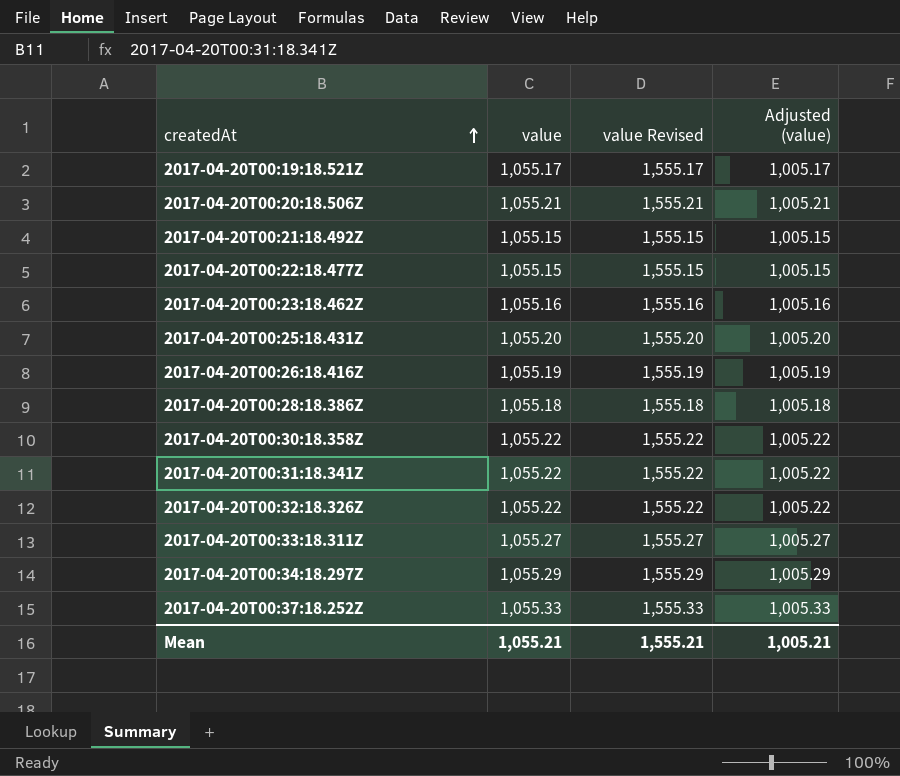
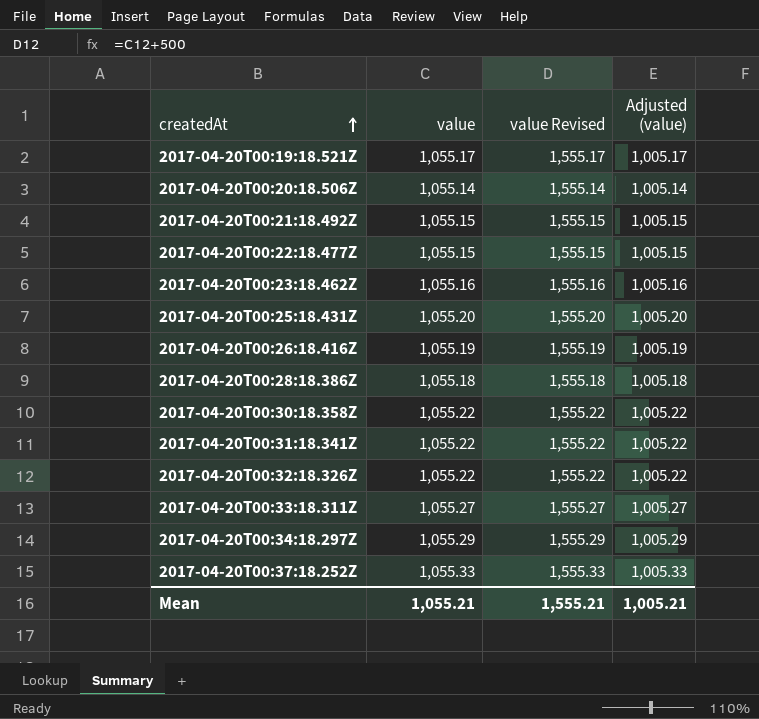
2017-04-20T00:20:18.506Z | value: 1,055.21 -> 1,055.14
2017-04-20T00:20:18.506Z | value Revised: 1,555.21 -> 1,555.14
2017-04-20T00:20:18.506Z | Adjusted (value): 1,005.21 -> 1,005.14

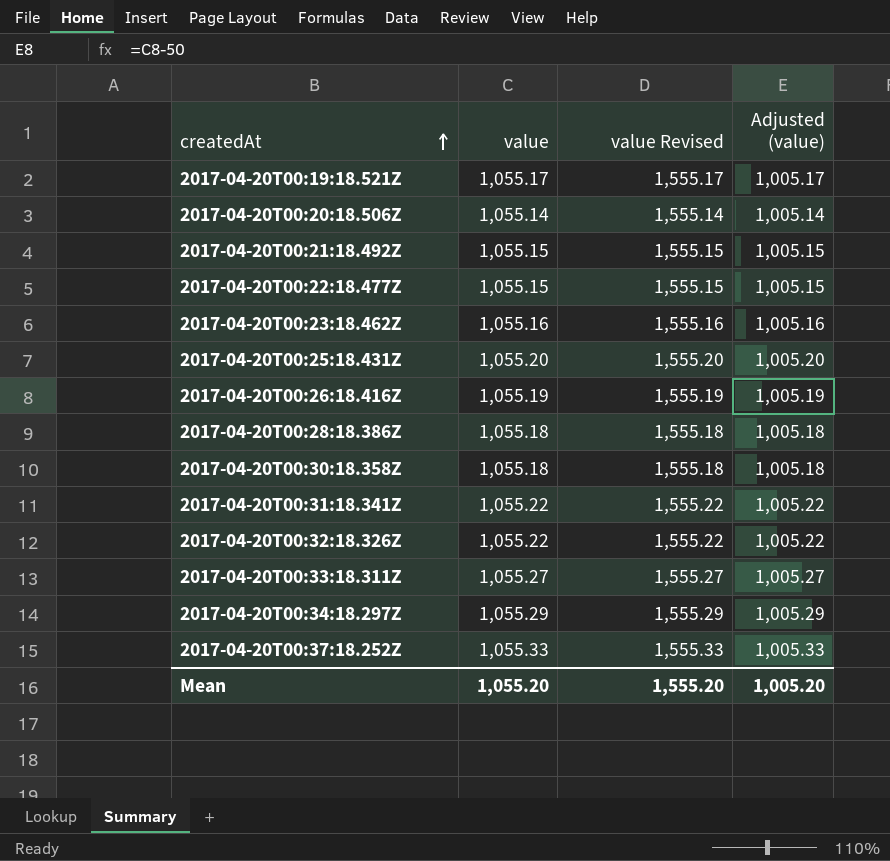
2017-04-20T00:30:18.358Z | value: 1,055.22 -> 1,055.18
2017-04-20T00:30:18.358Z | value Revised: 1,555.22 -> 1,555.18
2017-04-20T00:30:18.358Z | Adjusted (value): 1,005.22 -> 1,005.18
Mean | value: 1,055.21 -> 1,055.20
Mean | value Revised: 1,555.21 -> 1,555.20
Mean | Adjusted (value): 1,005.21 -> 1,005.20

